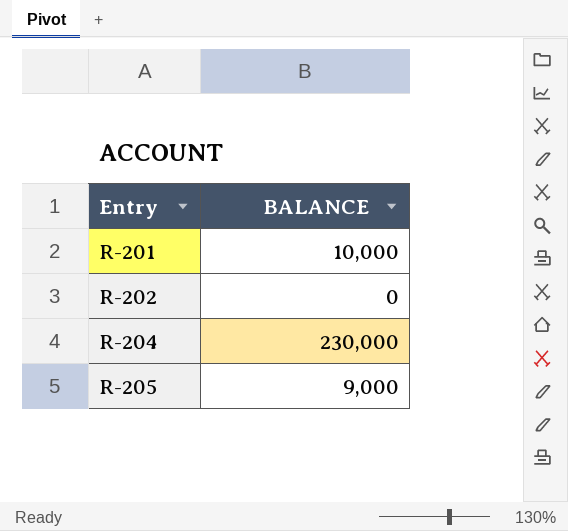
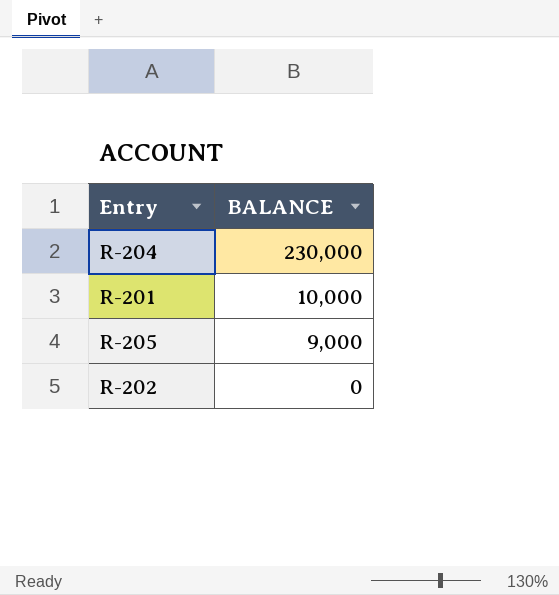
row order: Entry ascending -> BALANCE descending

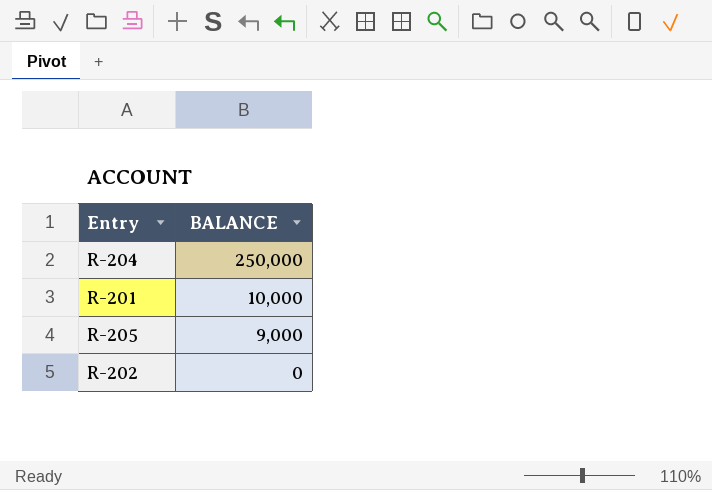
R-204 | BALANCE: 230,000 -> 250,000

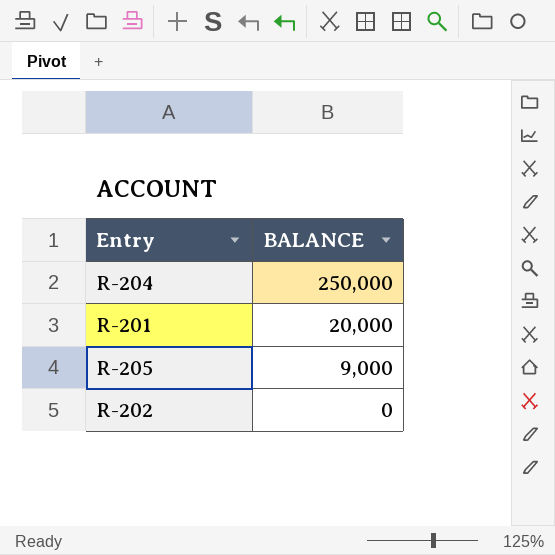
R-201 | BALANCE: 10,000 -> 20,000

